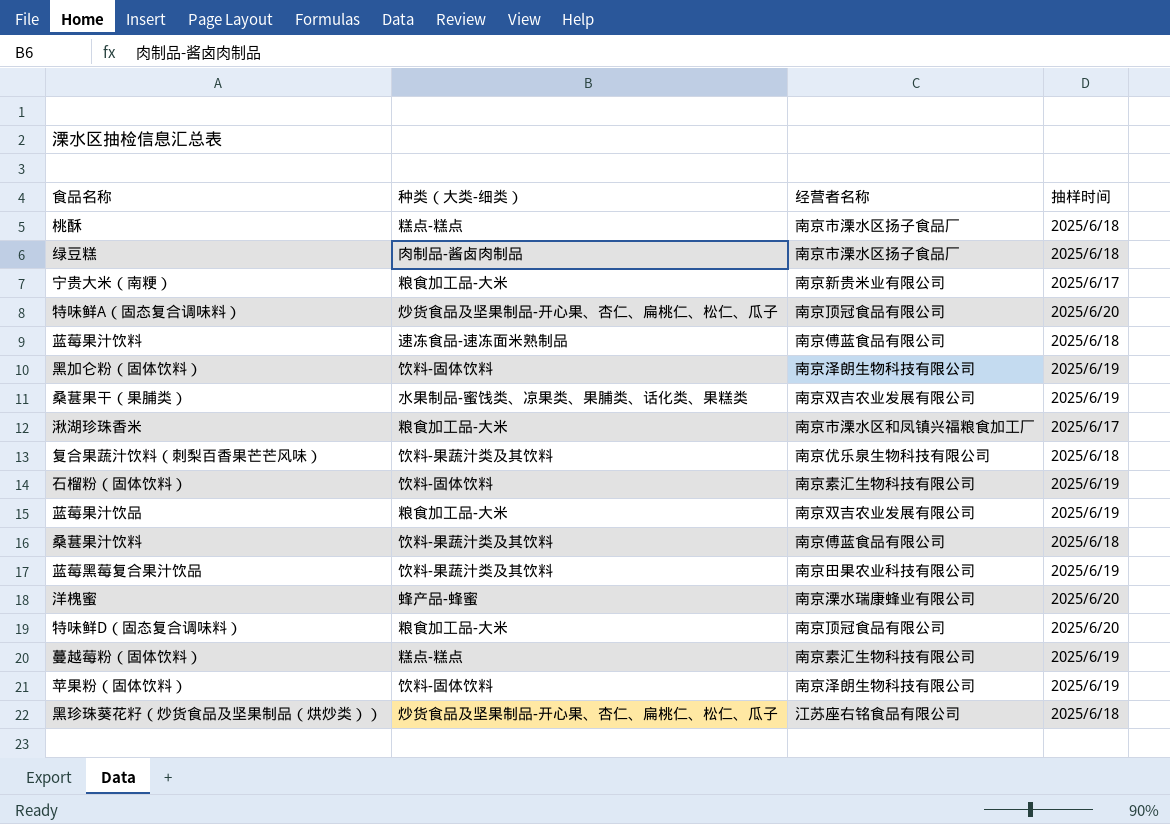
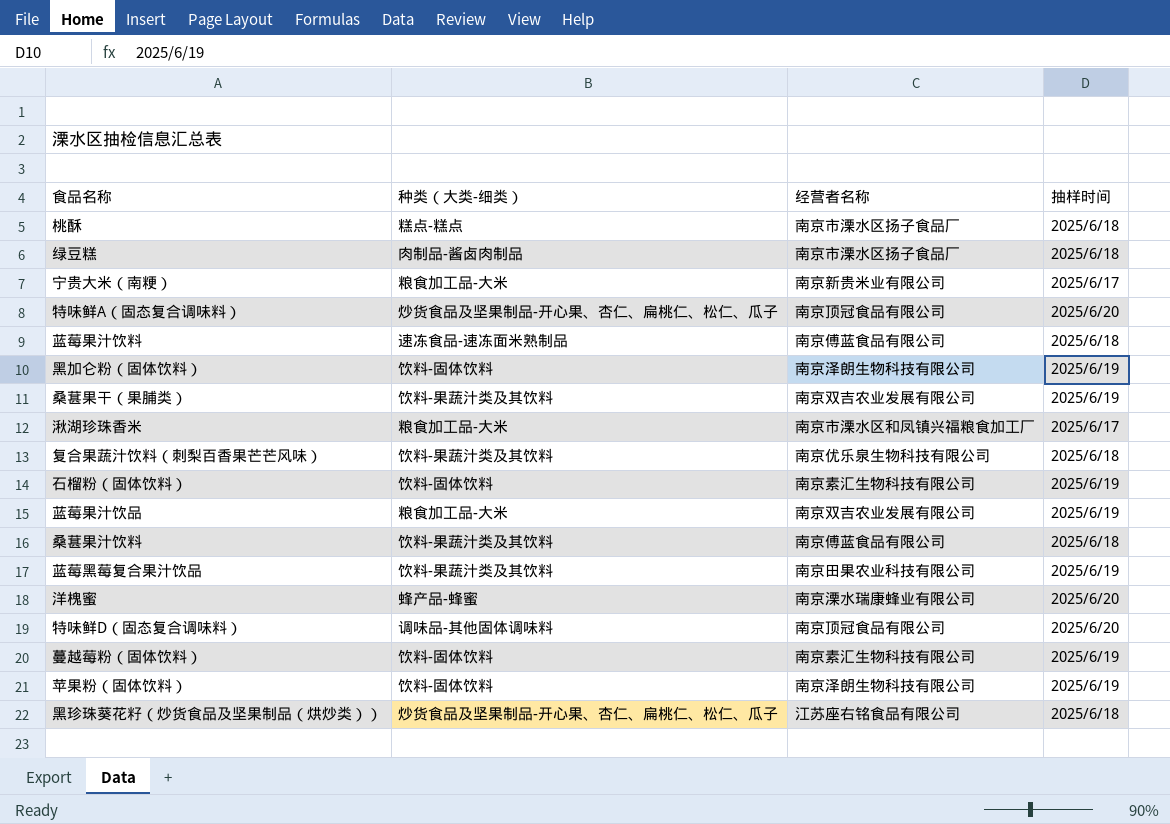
桑葚果干（果脯类） | 种类（大类-细类）: 水果制品-蜜饯类、凉果类、果脯类、话化类、果糕类 -> 饮料-果蔬汁类及其饮料
特味鲜D（固态复合调味料） | 种类（大类-细类）: 粮食加工品-大米 -> 调味品-其他固体调味料
蔓越莓粉（固体饮料） | 种类（大类-细类）: 糕点-糕点 -> 饮料-固体饮料

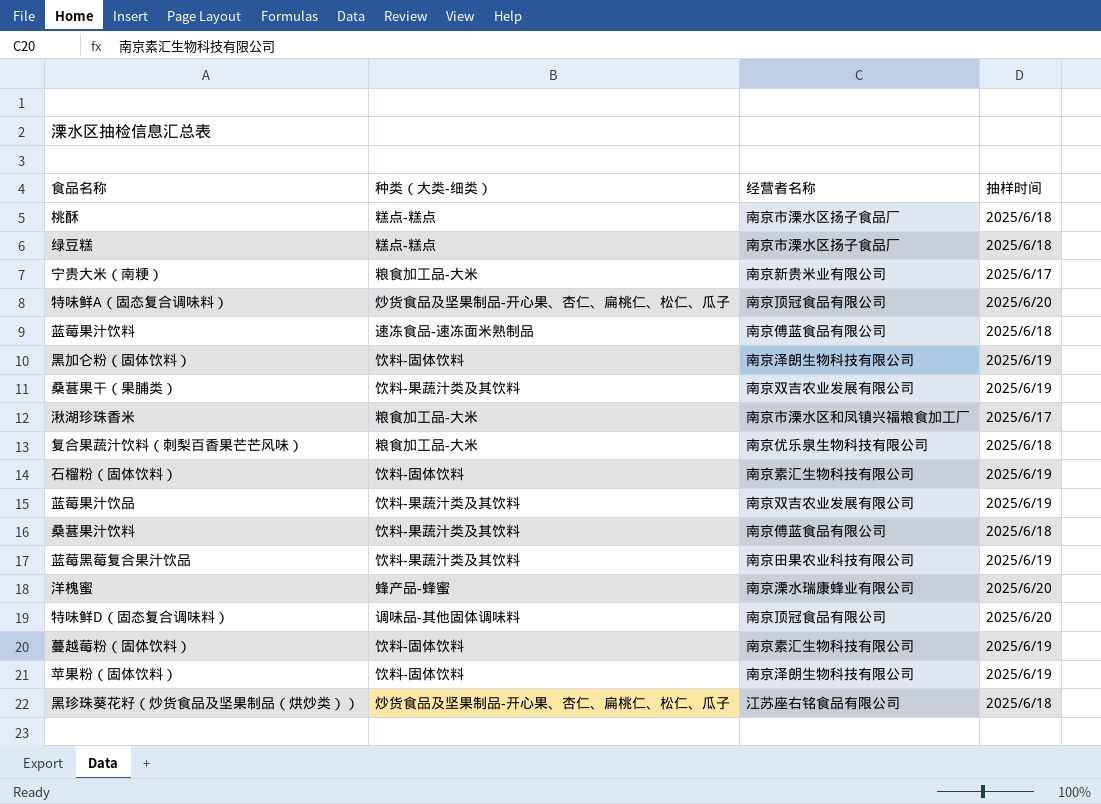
绿豆糕 | 种类（大类-细类）: 肉制品-酱卤肉制品 -> 糕点-糕点
复合果蔬汁饮料（刺梨百香果芒芒风味） | 种类（大类-细类）: 饮料-果蔬汁类及其饮料 -> 粮食加工品-大米
蓝莓果汁饮品 | 种类（大类-细类）: 粮食加工品-大米 -> 饮料-果蔬汁类及其饮料

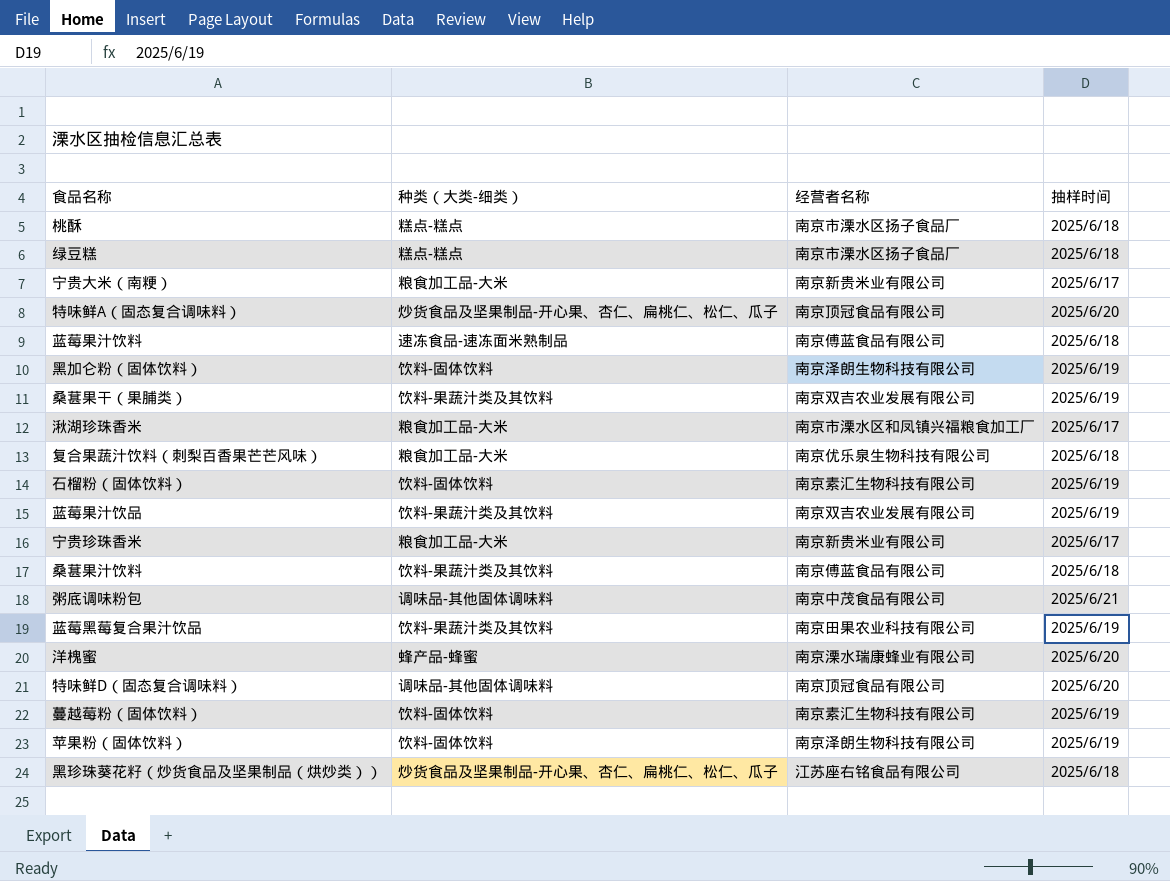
row 宁贵珍珠香米: none -> 粮食加工品-大米 | 南京新贵米业有限公司 | 2025/6/17
row 粥底调味粉包: none -> 调味品-其他固体调味料 | 南京中茂食品有限公司 | 2025/6/21

